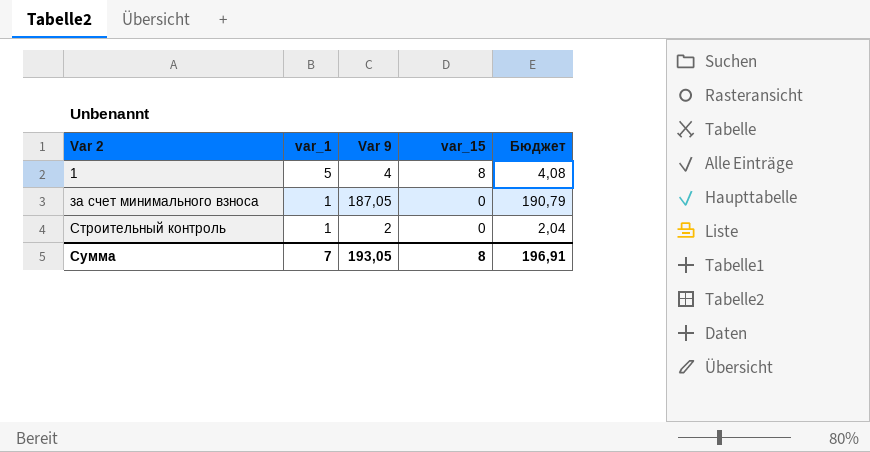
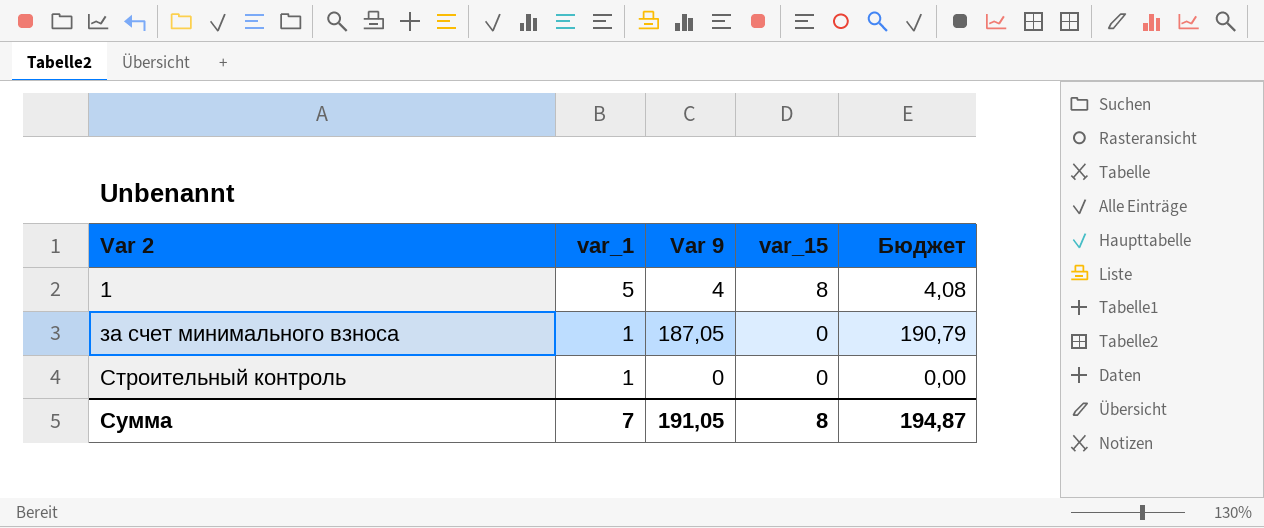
Строительный контроль | Var 9: 2 -> 0
Строительный контроль | Бюджет: 2,04 -> 0,00
Сумма | Var 9: 193,05 -> 191,05
Сумма | Бюджет: 196,91 -> 194,87

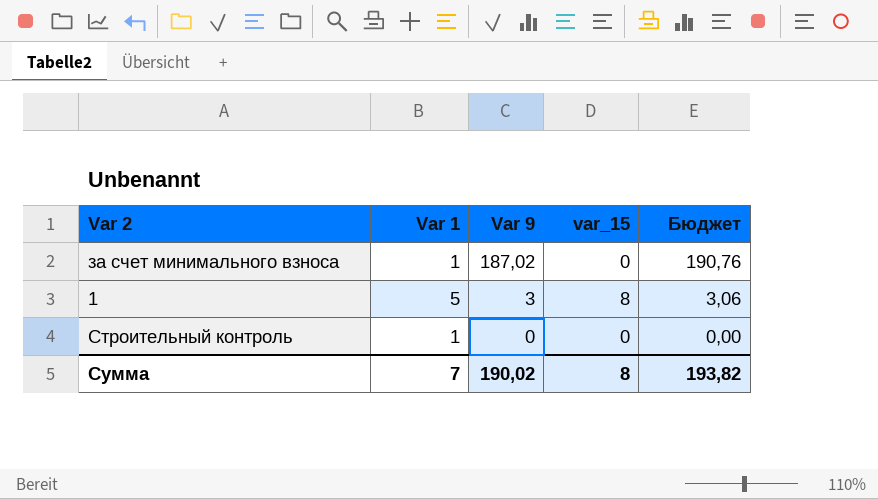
row order: Var 2 ascending -> Var 9 descending
column name: var_1 -> Var 1
за счет минимального взноса | Var 9: 187,05 -> 187,02
за счет минимального взноса | Бюджет: 190,79 -> 190,76
1 | Var 9: 4 -> 3
1 | Бюджет: 4,08 -> 3,06
Сумма | Var 9: 191,05 -> 190,02
Сумма | Бюджет: 194,87 -> 193,82

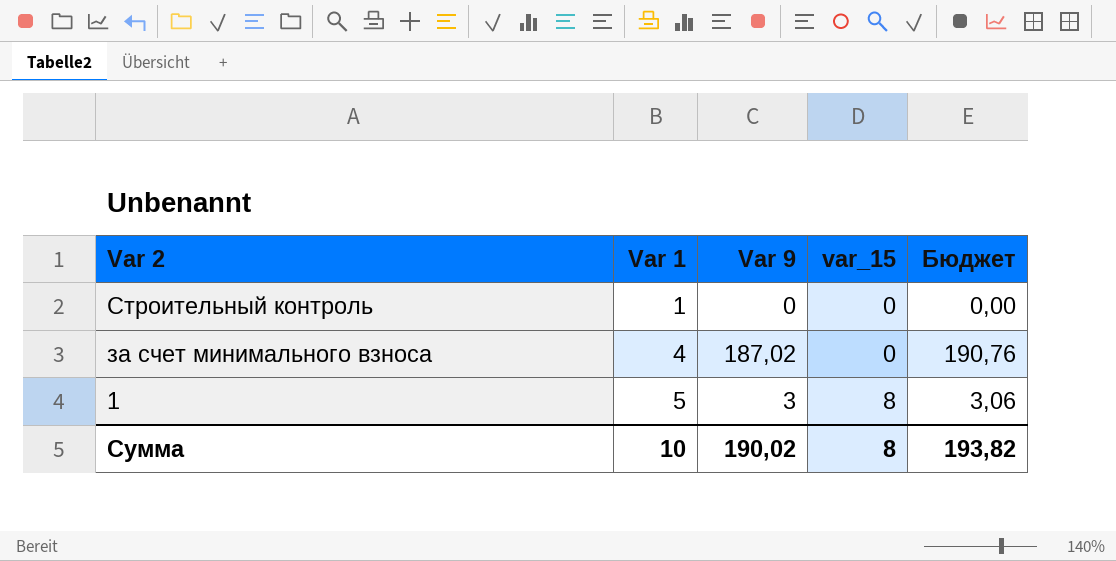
row order: Var 9 descending -> Var 2 descending
за счет минимального взноса | Var 1: 1 -> 4
Сумма | Var 1: 7 -> 10

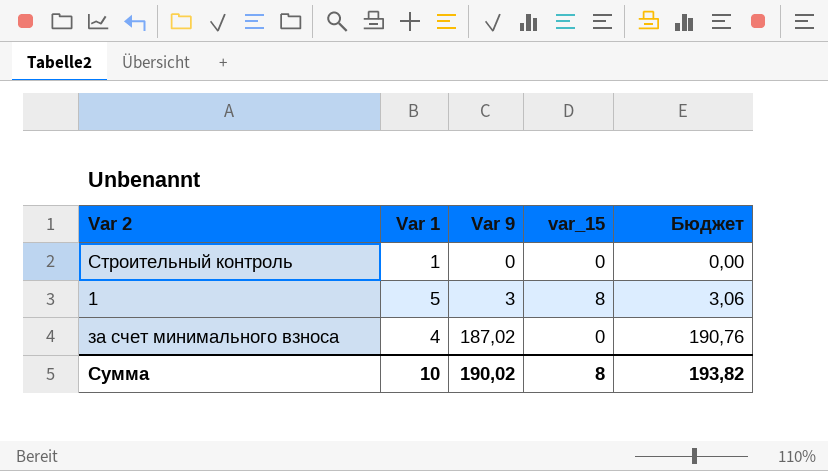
row order: Var 2 descending -> Var 9 ascending

